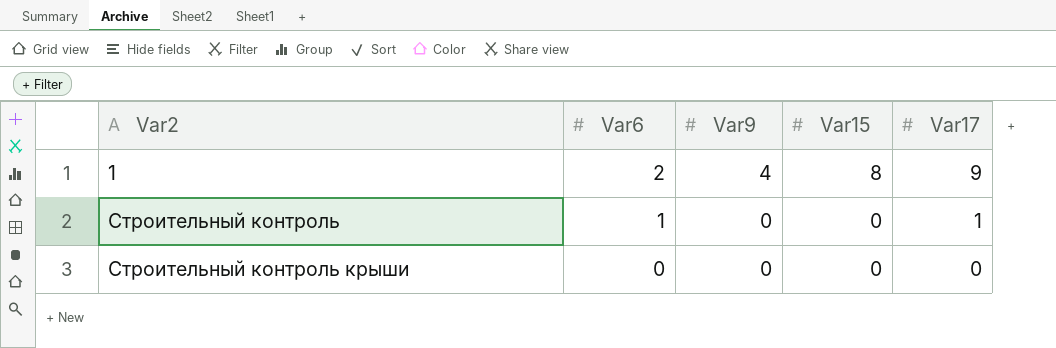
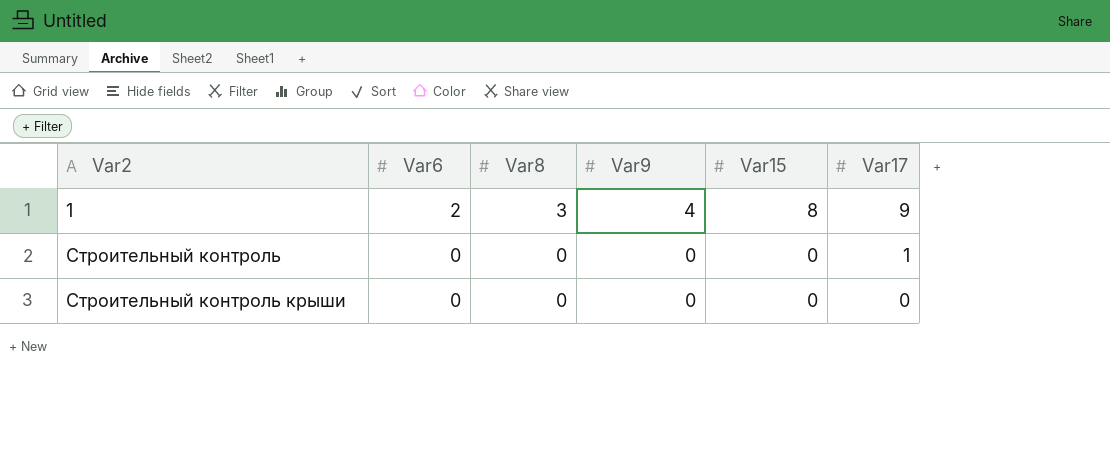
column Var8 | position: none -> 3
Строительный контроль | Var6: 1 -> 0

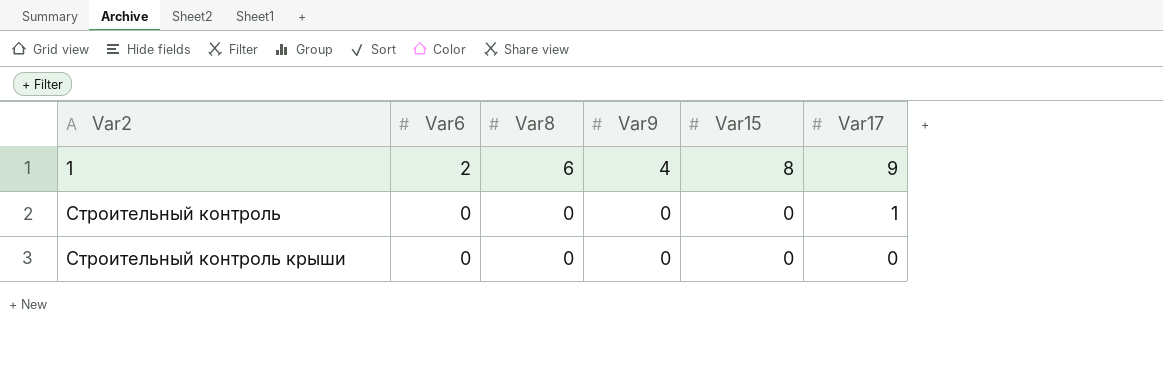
1 | Var8: 3 -> 6

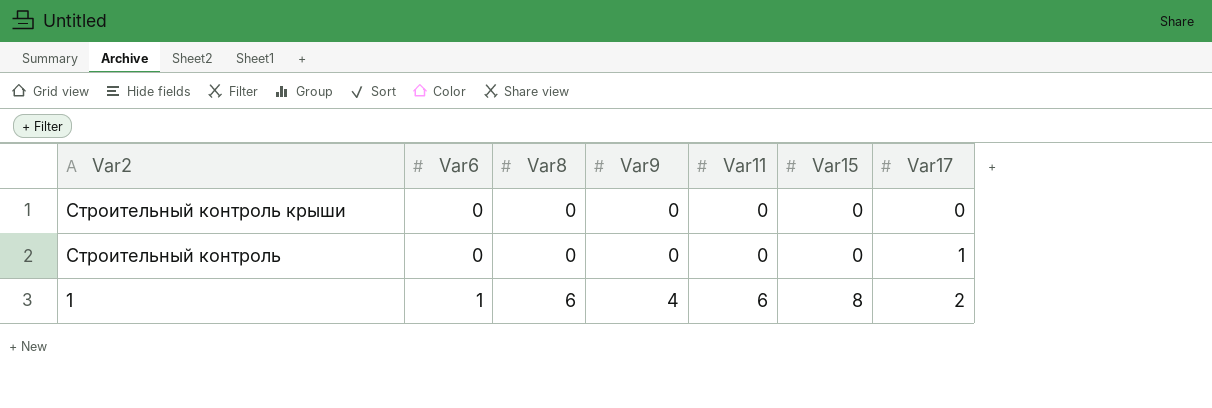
row order: Var2 ascending -> Var2 descending
column Var11 | position: none -> 5
1 | Var6: 2 -> 1
1 | Var17: 9 -> 2

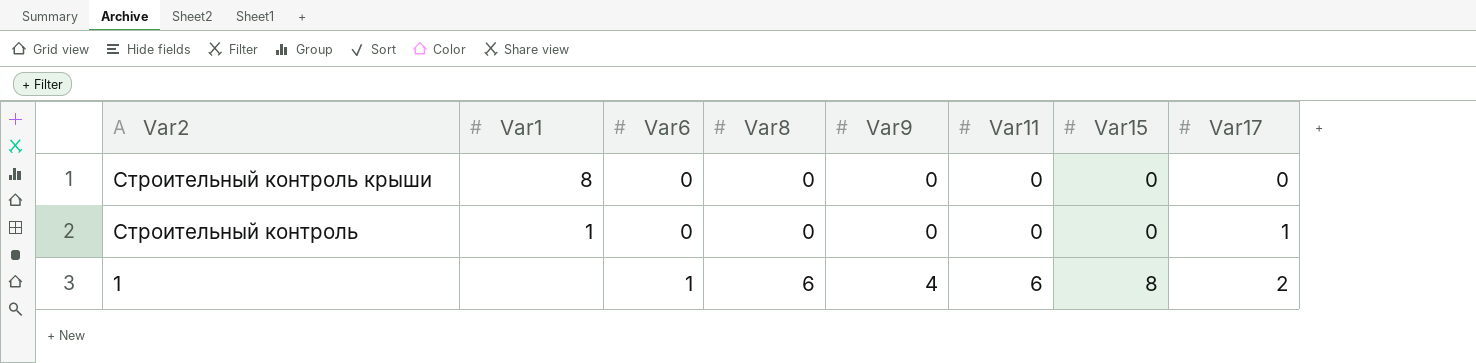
column Var1 | position: none -> 2

